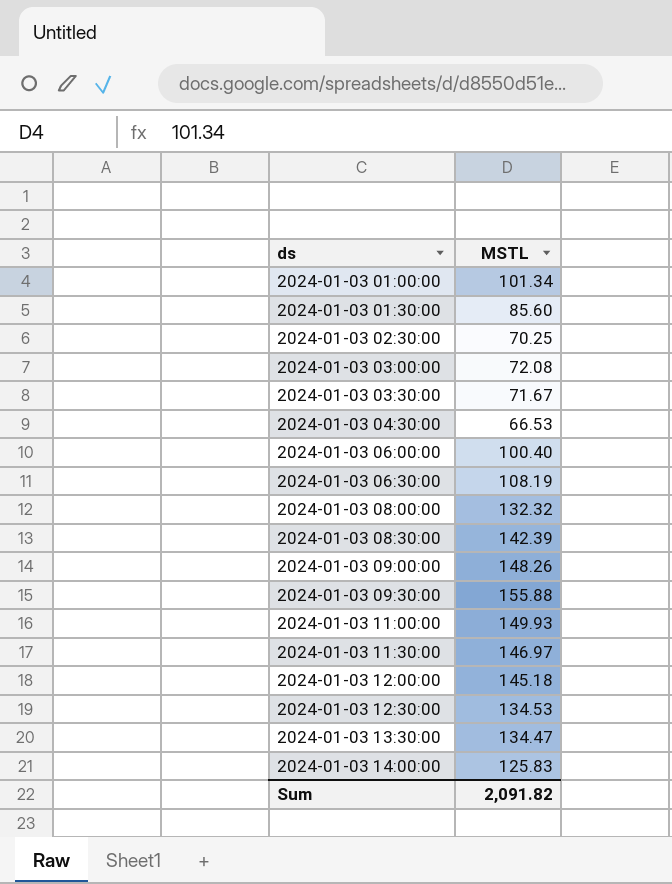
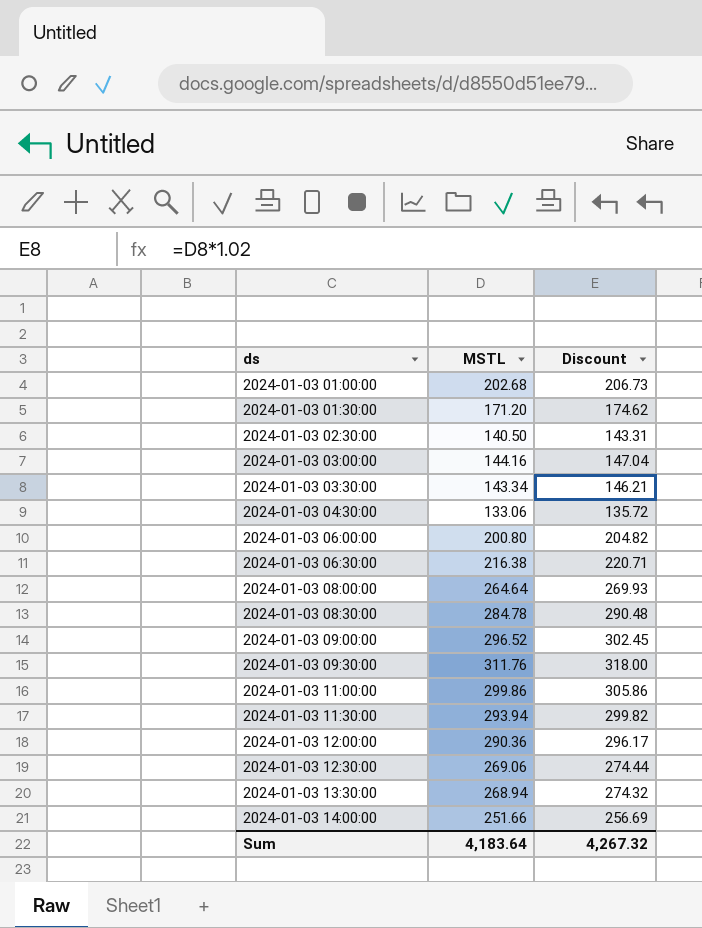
column Discount | formula: none -> [MSTL] * 1.02
2024-01-03 01:00:00 | MSTL: 101.34 -> 202.68
2024-01-03 01:30:00 | MSTL: 85.60 -> 171.20
2024-01-03 02:30:00 | MSTL: 70.25 -> 140.50
2024-01-03 03:00:00 | MSTL: 72.08 -> 144.16
2024-01-03 03:30:00 | MSTL: 71.67 -> 143.34
2024-01-03 04:30:00 | MSTL: 66.53 -> 133.06
2024-01-03 06:00:00 | MSTL: 100.40 -> 200.80
2024-01-03 06:30:00 | MSTL: 108.19 -> 216.38
2024-01-03 08:00:00 | MSTL: 132.32 -> 264.64
2024-01-03 08:30:00 | MSTL: 142.39 -> 284.78
2024-01-03 09:00:00 | MSTL: 148.26 -> 296.52
2024-01-03 09:30:00 | MSTL: 155.88 -> 311.76
2024-01-03 11:00:00 | MSTL: 149.93 -> 299.86
2024-01-03 11:30:00 | MSTL: 146.97 -> 293.94
2024-01-03 12:00:00 | MSTL: 145.18 -> 290.36
2024-01-03 12:30:00 | MSTL: 134.53 -> 269.06
2024-01-03 13:30:00 | MSTL: 134.47 -> 268.94
2024-01-03 14:00:00 | MSTL: 125.83 -> 251.66
Sum | MSTL: 2,091.82 -> 4,183.64

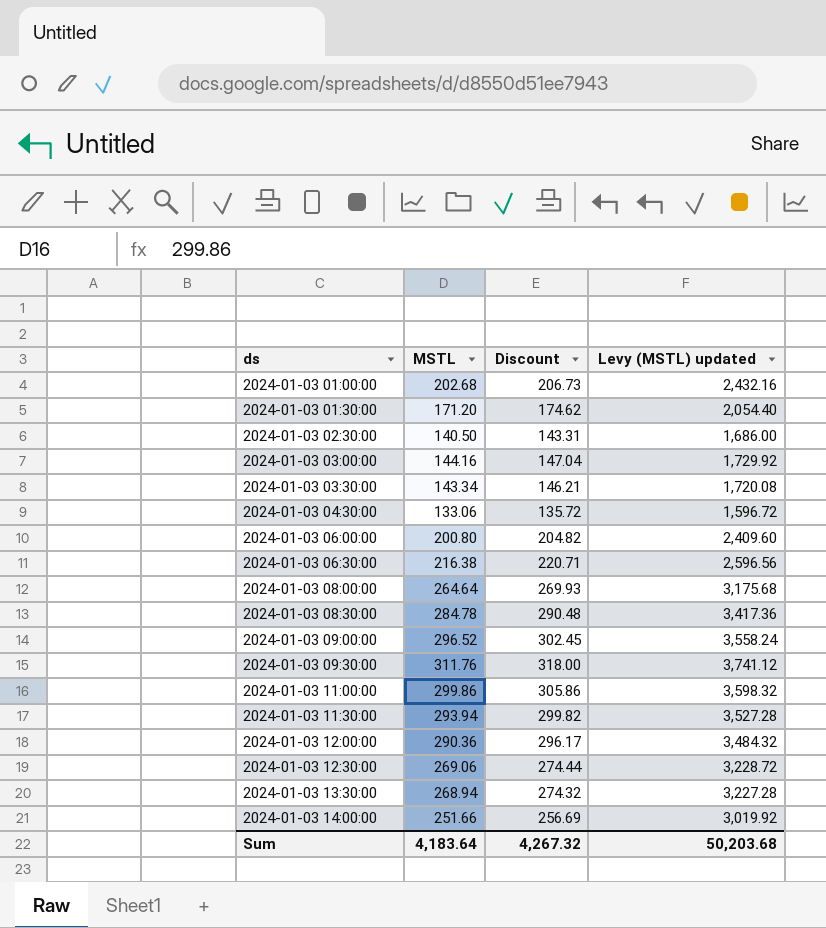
column Levy (MSTL) updated | formula: none -> [MSTL] * 12

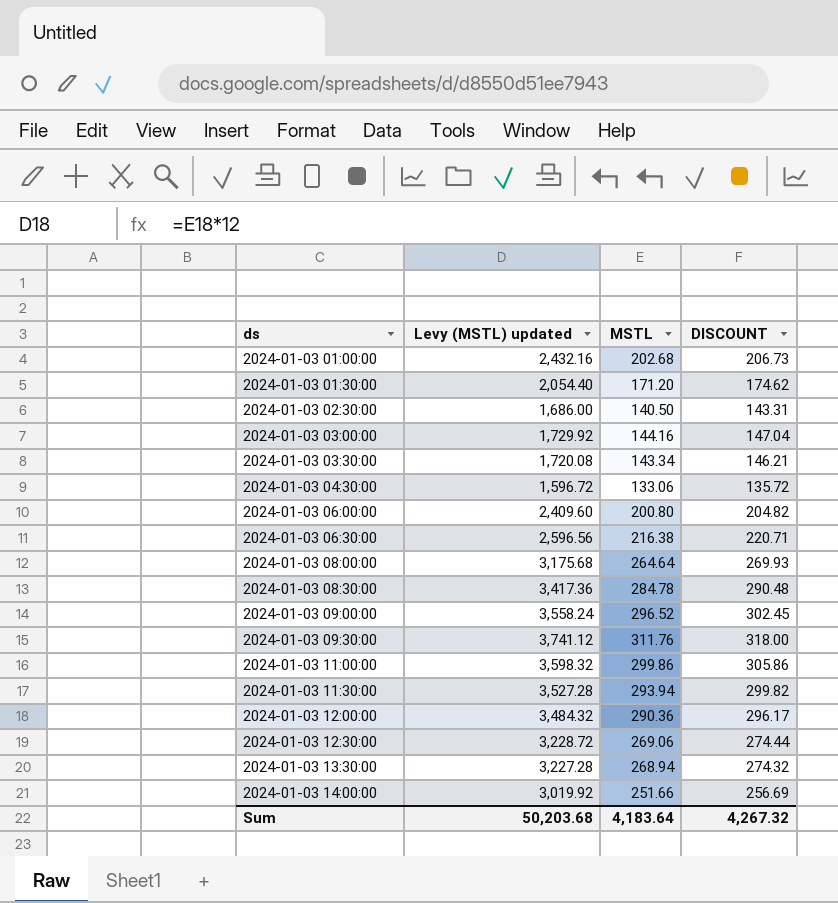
column Levy (MSTL) updated | position: 4 -> 2
column name: Discount -> DISCOUNT

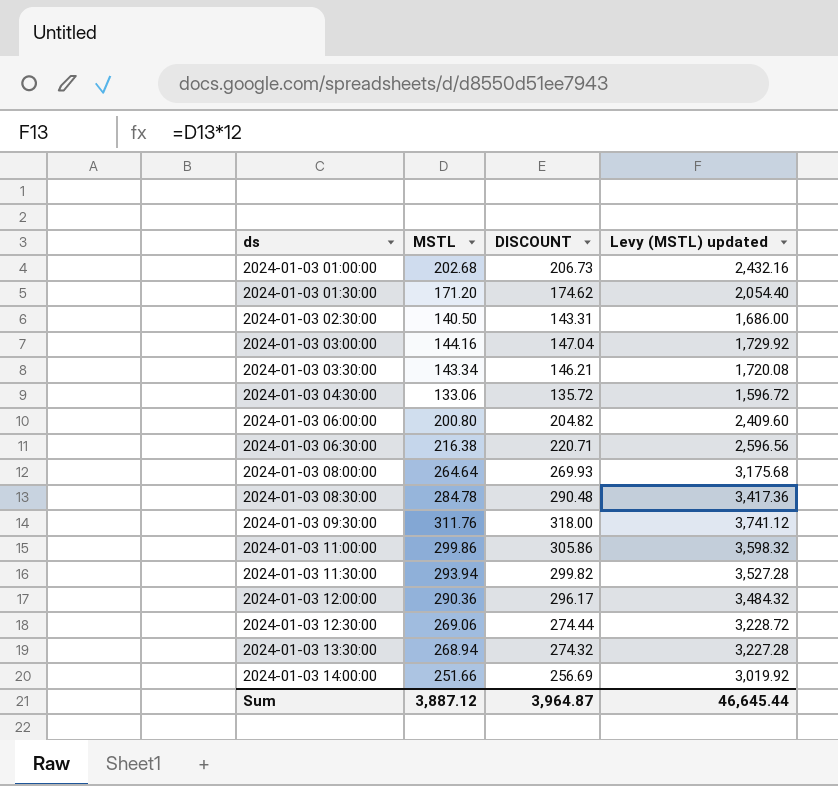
column Levy (MSTL) updated | position: 2 -> 4
row 2024-01-03 09:00:00: 3,558.24 | 296.52 | 302.45 -> none
Sum | MSTL: 4,183.64 -> 3,887.12
Sum | DISCOUNT: 4,267.32 -> 3,964.87
Sum | Levy (MSTL) updated: 50,203.68 -> 46,645.44

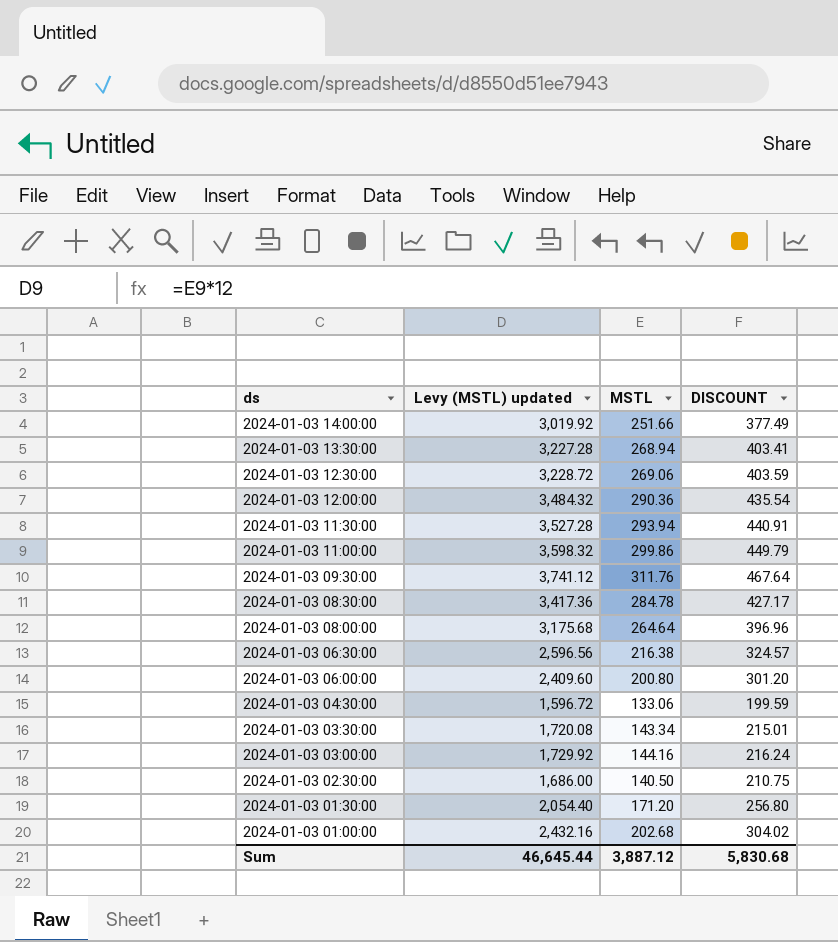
row order: ds ascending -> ds descending
column Levy (MSTL) updated | position: 4 -> 2
column DISCOUNT | formula: [MSTL] * 1.02 -> [MSTL] * 1.5
Sum | DISCOUNT: 3,964.87 -> 5,830.68

